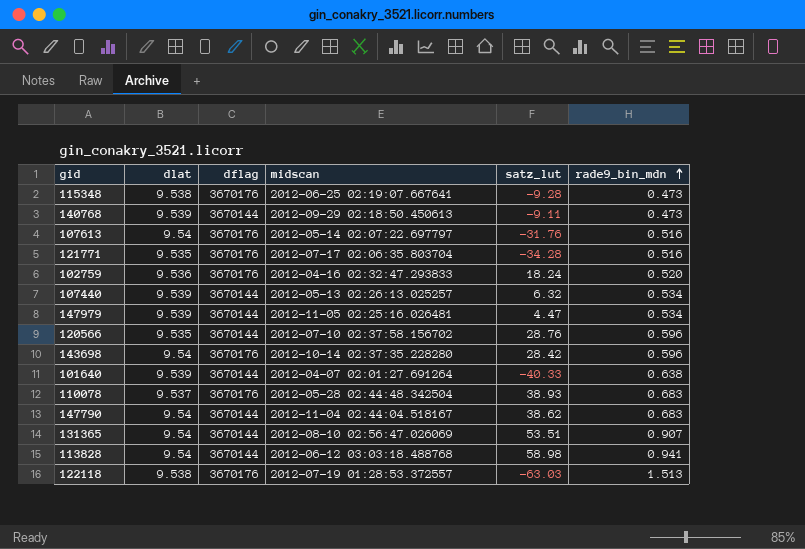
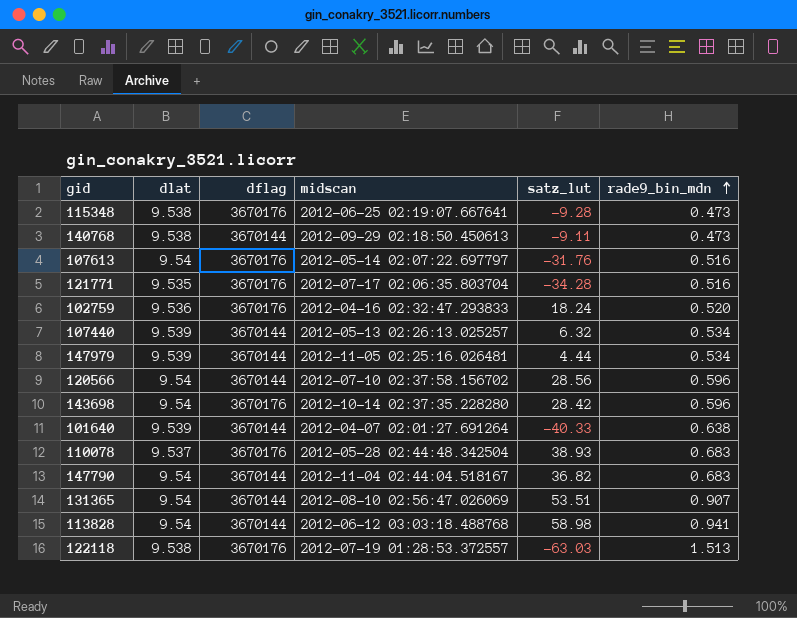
140768 | dlat: 9.539 -> 9.538
147979 | satz_lut: 4.47 -> 4.44
120566 | dlat: 9.535 -> 9.54
120566 | satz_lut: 28.76 -> 28.56
147790 | satz_lut: 38.62 -> 36.82

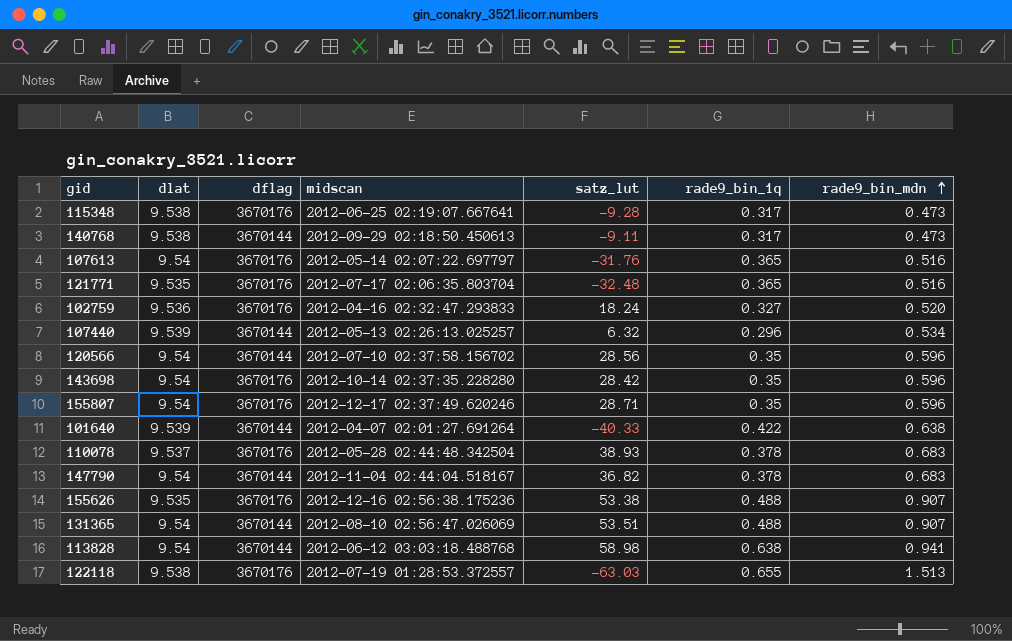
column rade9_bin_1q | position: none -> 6
row 147979: 9.539 | 3670144 | 2012-11-05 02:25:16.026481 | 4.44 | 0.534 -> none
121771 | satz_lut: -34.28 -> -32.48
row 155807: none -> 9.54 | 3670176 | 2012-12-17 02:37:49.620246 | 28.71 | 0.35 | 0.596
row 155626: none -> 9.535 | 3670176 | 2012-12-16 02:56:38.175236 | 53.38 | 0.488 | 0.907

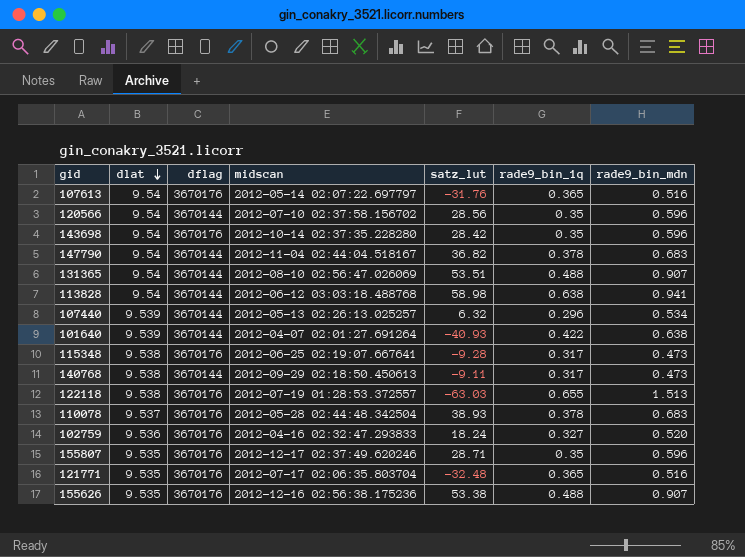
row order: rade9_bin_mdn ascending -> dlat descending
101640 | satz_lut: -40.33 -> -40.93
155807 | dlat: 9.54 -> 9.535

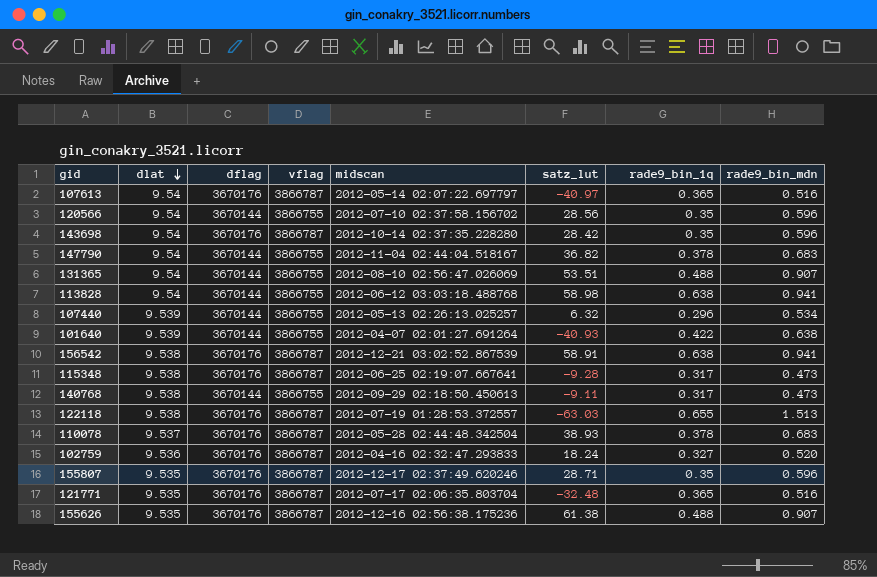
column vflag | position: none -> 4
107613 | satz_lut: -31.76 -> -40.97
row 156542: none -> 9.538 | 3670176 | 3866787 | 2012-12-21 03:02:52.867539 | 58.91 | 0.638 | 0.941
155626 | satz_lut: 53.38 -> 61.38

